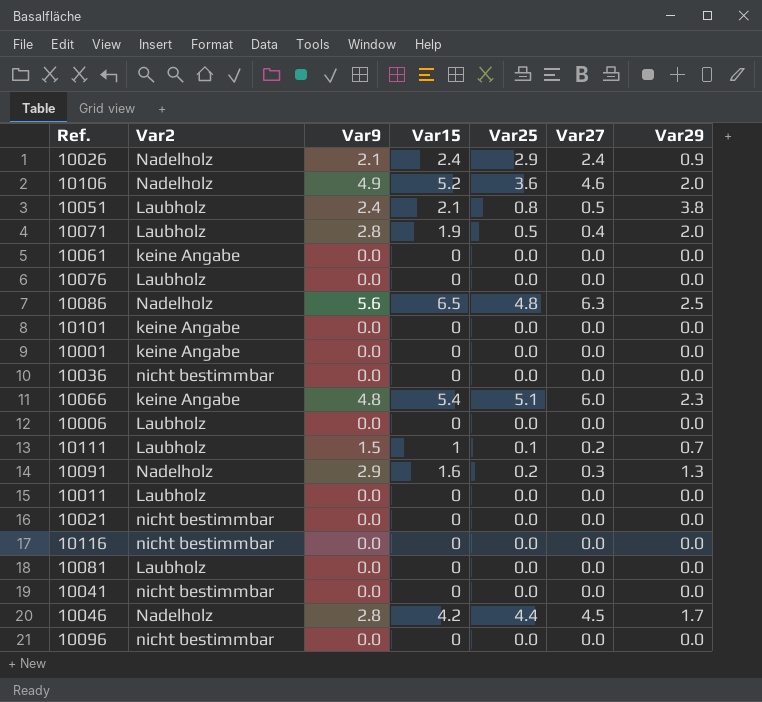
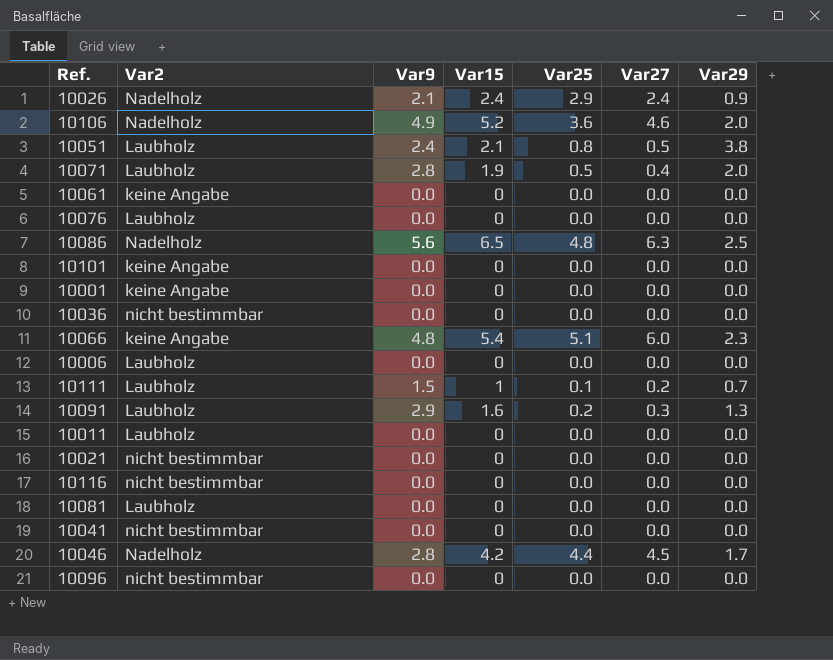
10091 | Var2: Nadelholz -> Laubholz

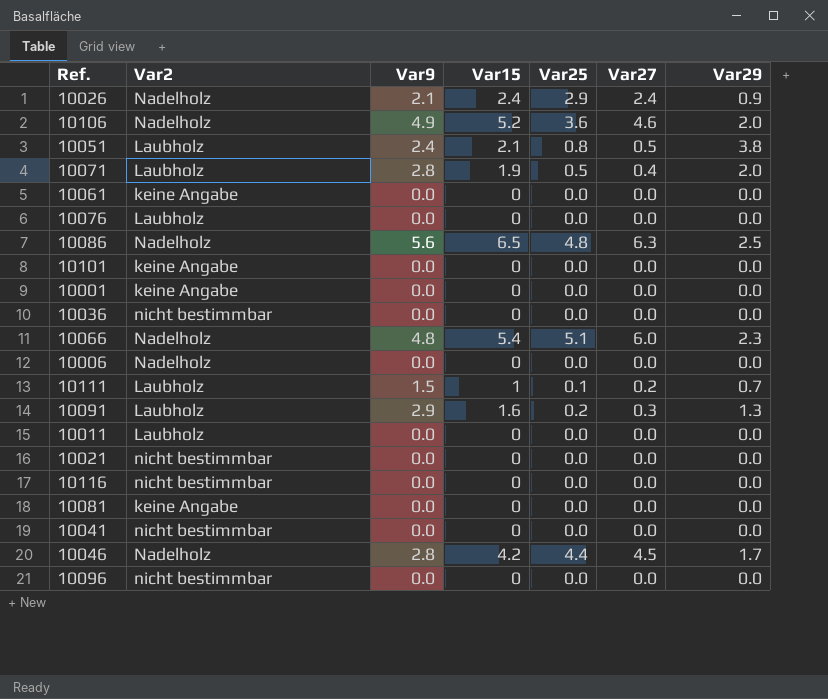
10066 | Var2: keine Angabe -> Nadelholz
10006 | Var2: Laubholz -> Nadelholz
10081 | Var2: Laubholz -> keine Angabe

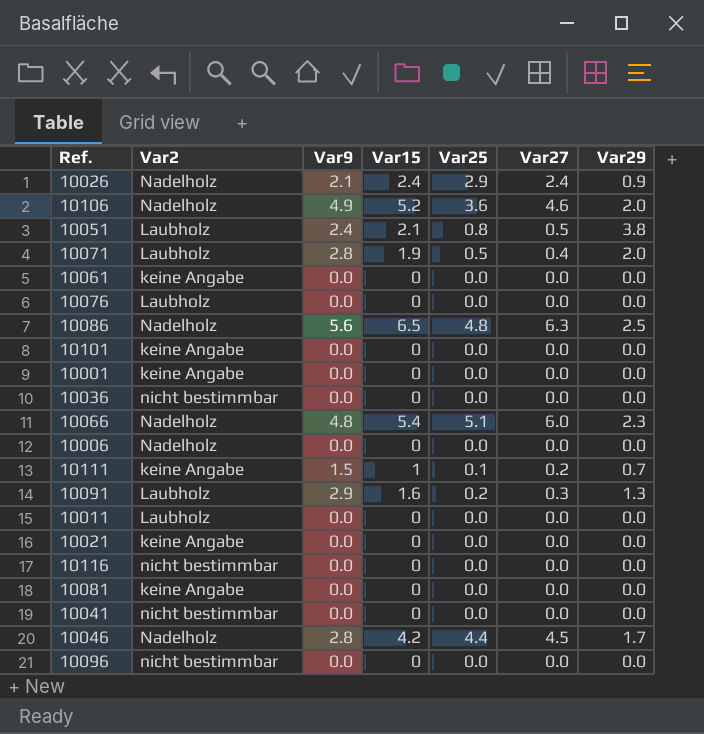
10111 | Var2: Laubholz -> keine Angabe
10021 | Var2: nicht bestimmbar -> keine Angabe

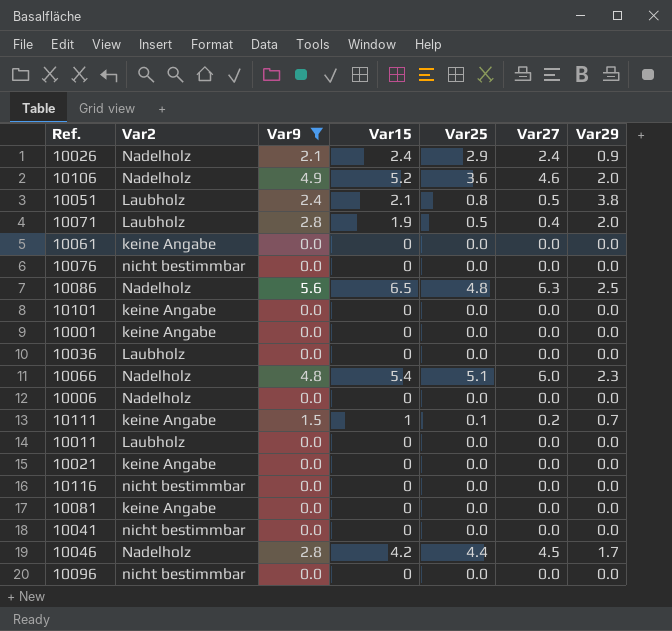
filter: none -> Var9 != 2.9
10076 | Var2: Laubholz -> nicht bestimmbar
10036 | Var2: nicht bestimmbar -> Laubholz

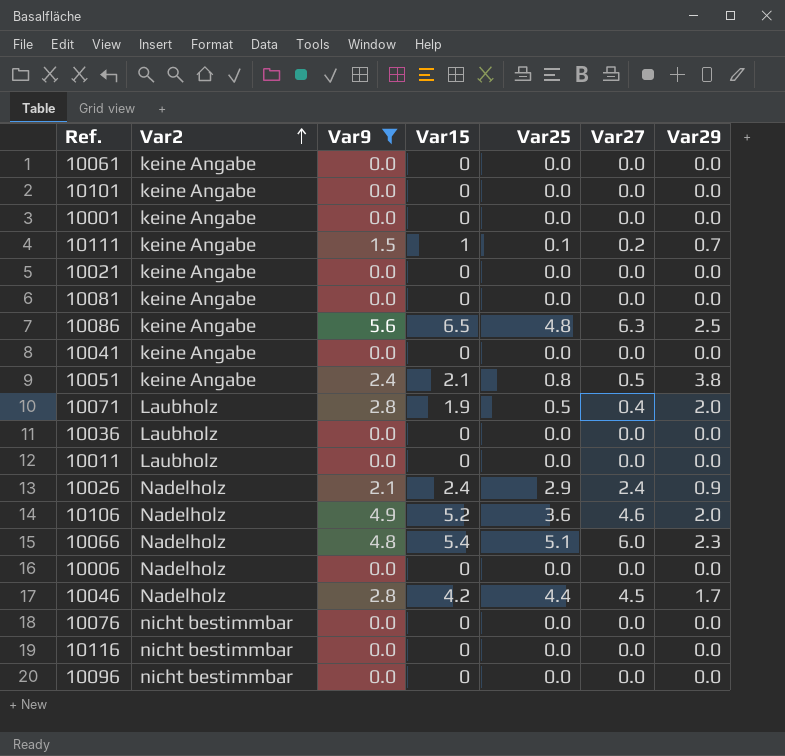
row order: none -> Var2 ascending
10086 | Var2: Nadelholz -> keine Angabe
10041 | Var2: nicht bestimmbar -> keine Angabe
10051 | Var2: Laubholz -> keine Angabe

